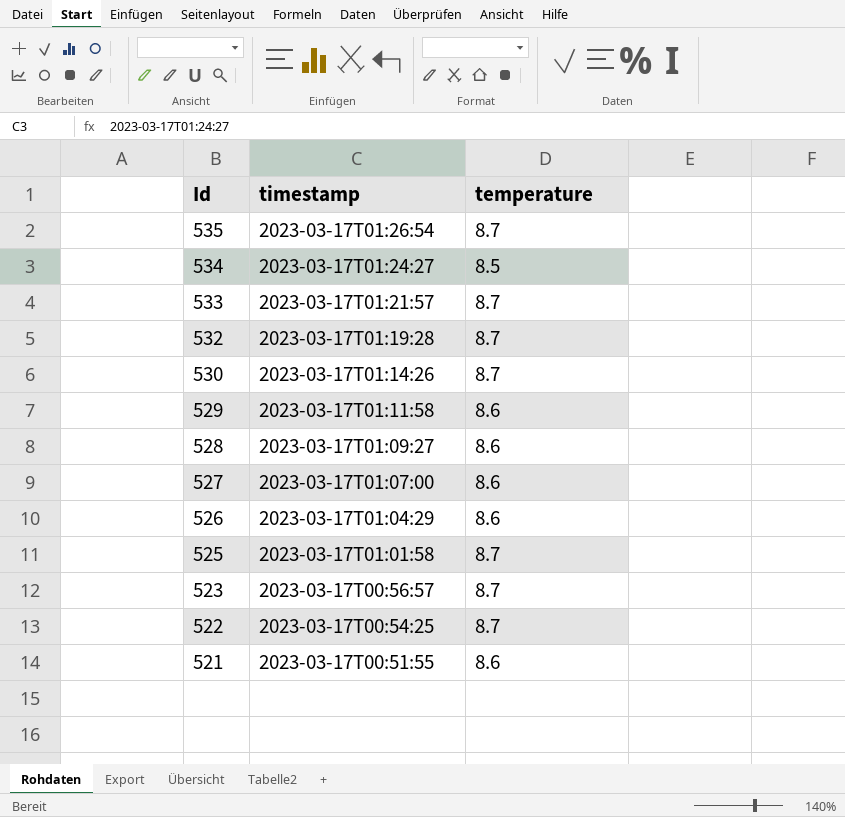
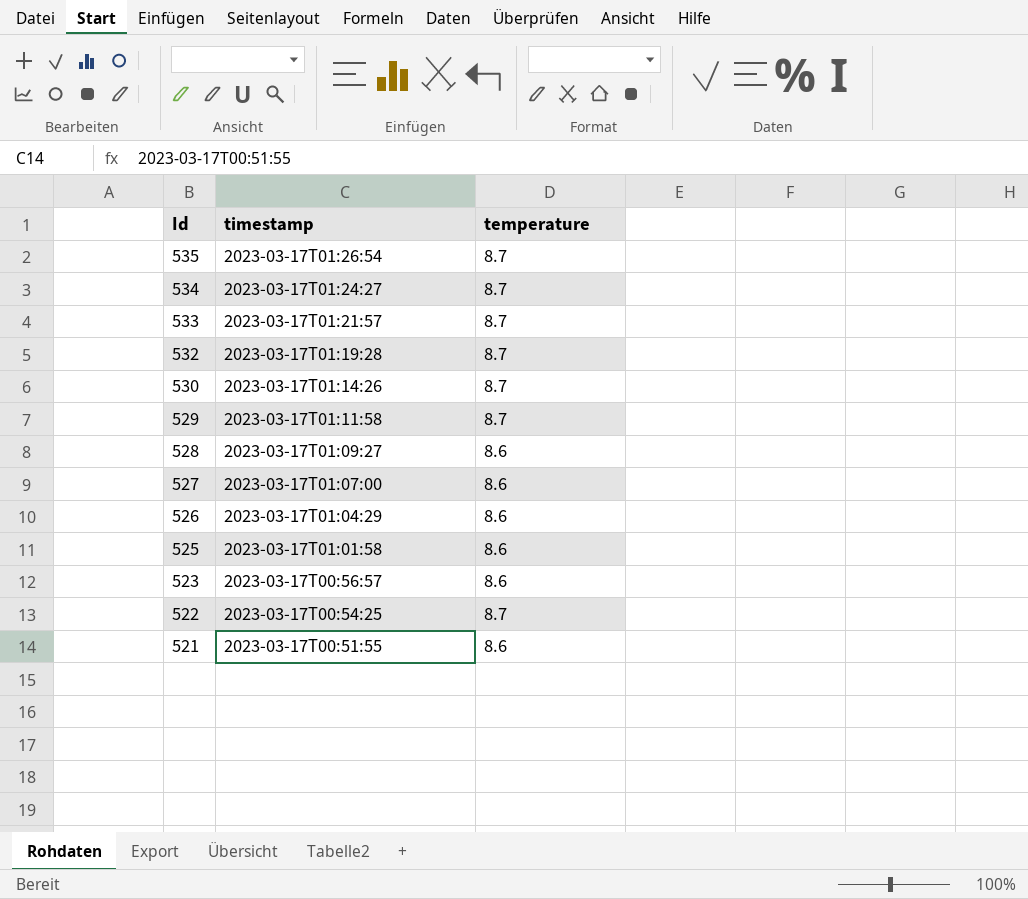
534 | temperature: 8.5 -> 8.7
529 | temperature: 8.6 -> 8.7
525 | temperature: 8.7 -> 8.6
523 | temperature: 8.7 -> 8.6

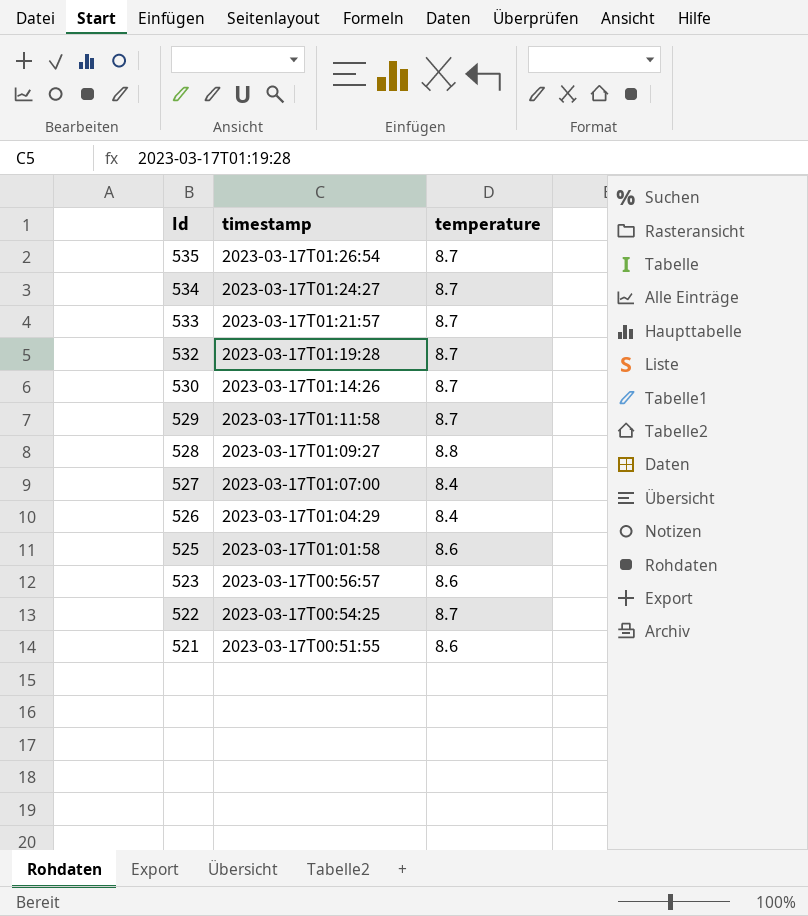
528 | temperature: 8.6 -> 8.8
527 | temperature: 8.6 -> 8.4
526 | temperature: 8.6 -> 8.4

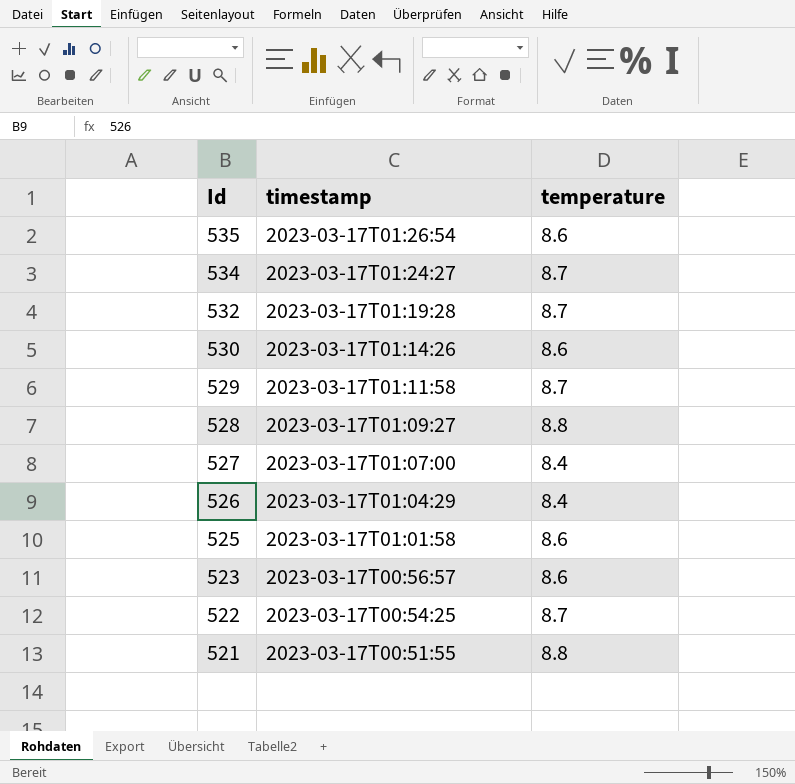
row 533: 2023-03-17T01:21:57 | 8.7 -> none
535 | temperature: 8.7 -> 8.6
530 | temperature: 8.7 -> 8.6
521 | temperature: 8.6 -> 8.8

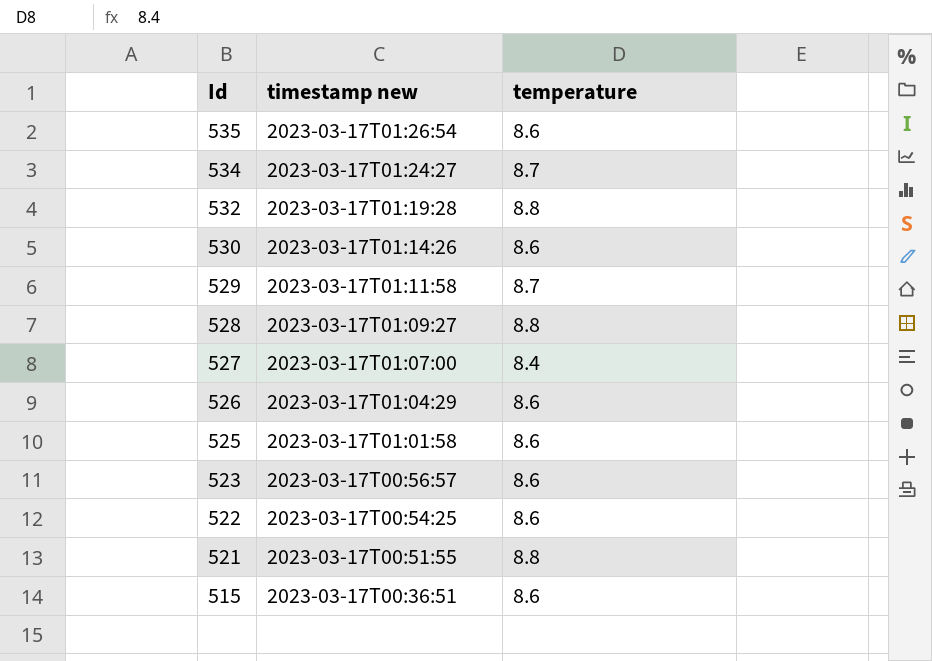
column name: timestamp -> timestamp new
532 | temperature: 8.7 -> 8.8
526 | temperature: 8.4 -> 8.6
522 | temperature: 8.7 -> 8.6
row 515: none -> 2023-03-17T00:36:51 | 8.6

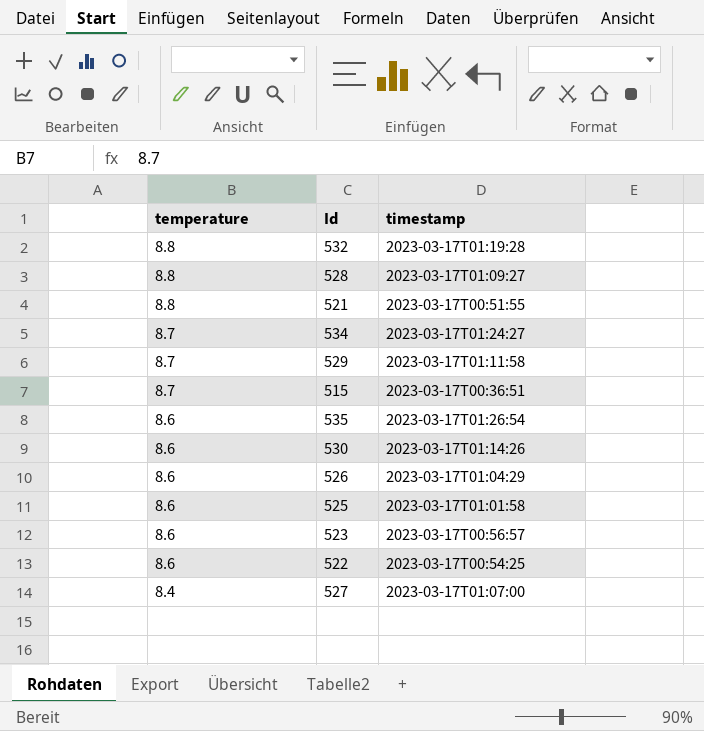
row order: Id descending -> temperature descending
column temperature | position: 3 -> 1
column name: timestamp new -> timestamp
515 | temperature: 8.6 -> 8.7

